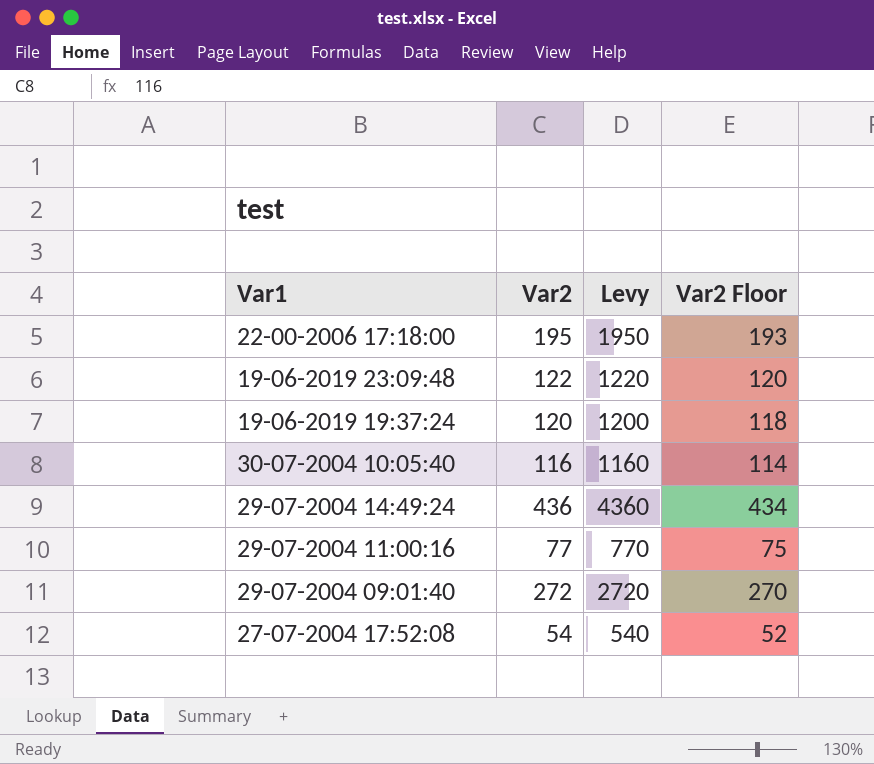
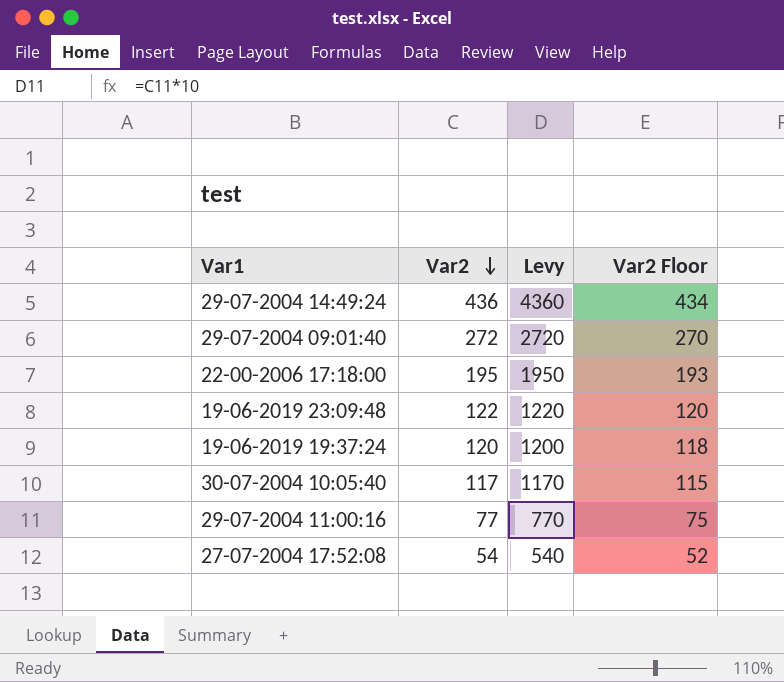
row order: none -> Var2 descending
30-07-2004 10:05:40 | Var2: 116 -> 117
30-07-2004 10:05:40 | Levy: 1160 -> 1170
30-07-2004 10:05:40 | Var2 Floor: 114 -> 115

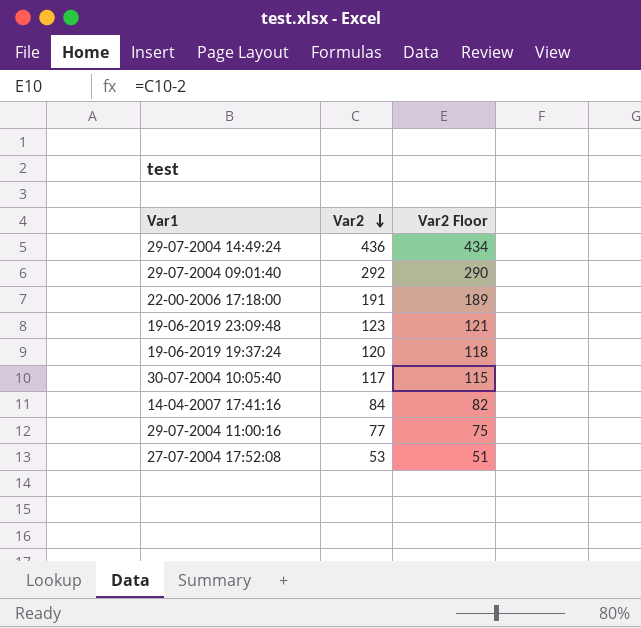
column Levy | formula: [Var2] * 10 -> none
29-07-2004 09:01:40 | Var2: 272 -> 292
29-07-2004 09:01:40 | Var2 Floor: 270 -> 290
22-00-2006 17:18:00 | Var2: 195 -> 191
22-00-2006 17:18:00 | Var2 Floor: 193 -> 189
19-06-2019 23:09:48 | Var2: 122 -> 123
19-06-2019 23:09:48 | Var2 Floor: 120 -> 121
row 14-04-2007 17:41:16: none -> 84 | 82
27-07-2004 17:52:08 | Var2: 54 -> 53
27-07-2004 17:52:08 | Var2 Floor: 52 -> 51

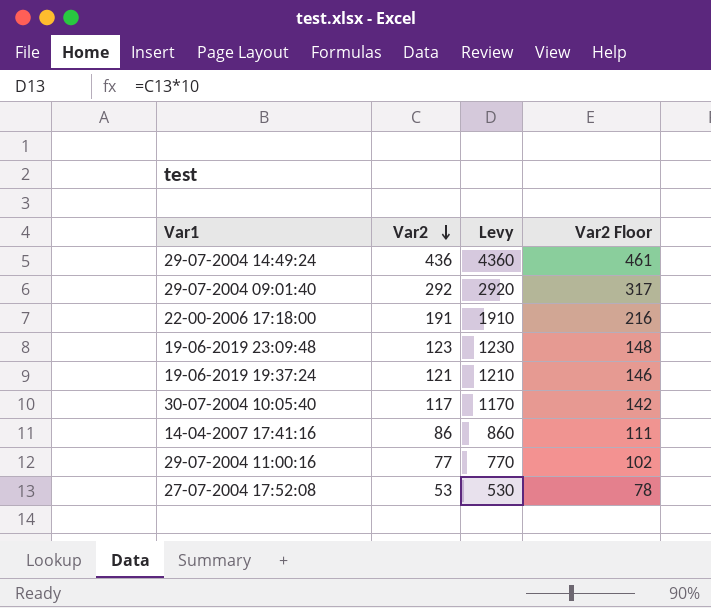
column Levy | formula: none -> [Var2] * 10
column Var2 Floor | formula: [Var2] - 2 -> [Var2] + 25
19-06-2019 19:37:24 | Var2: 120 -> 121
14-04-2007 17:41:16 | Var2: 84 -> 86

